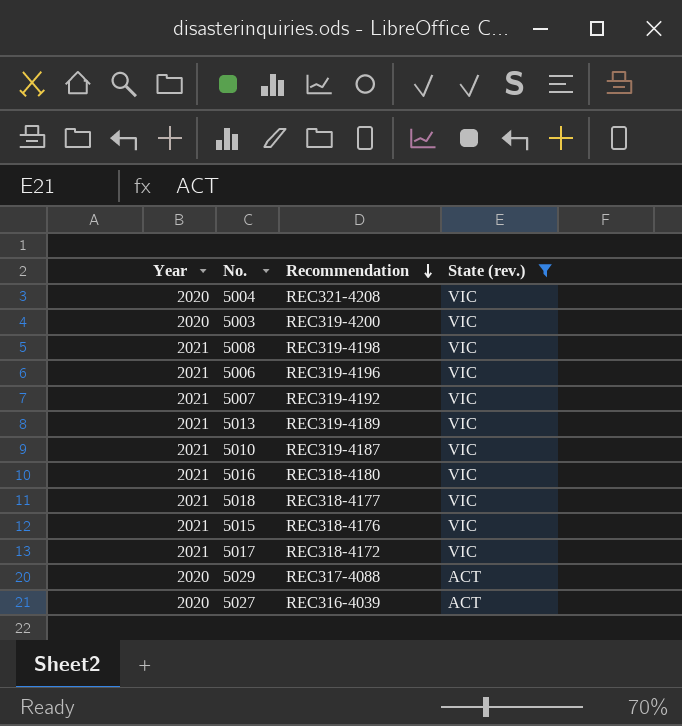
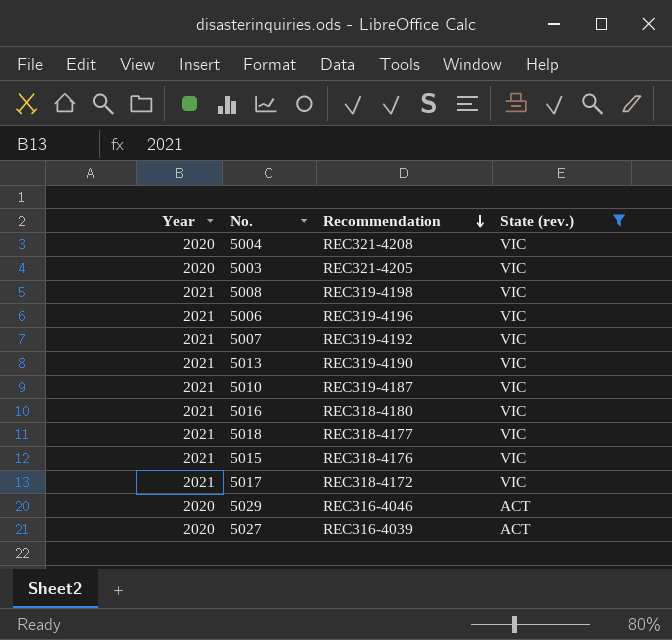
5003 | Recommendation: REC319-4200 -> REC321-4205
5013 | Recommendation: REC319-4189 -> REC319-4190
5029 | Recommendation: REC317-4088 -> REC316-4046

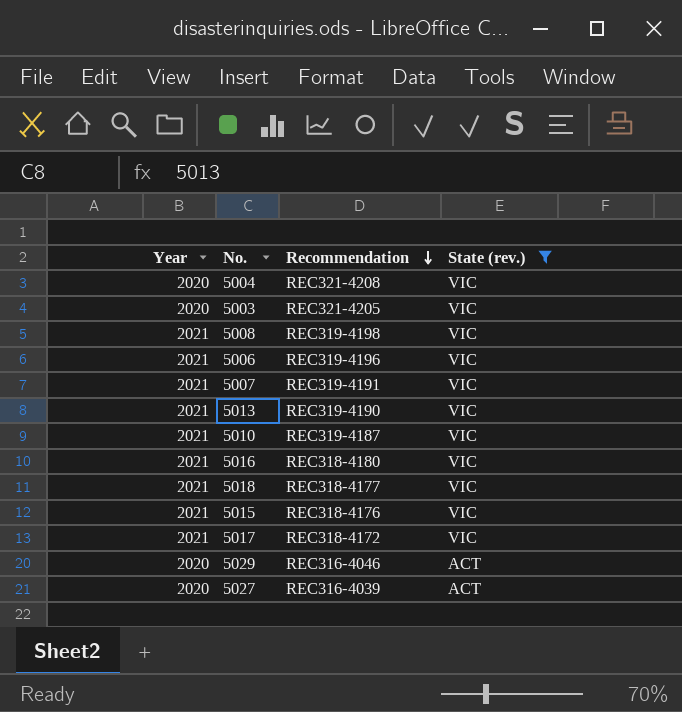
5007 | Recommendation: REC319-4192 -> REC319-4191

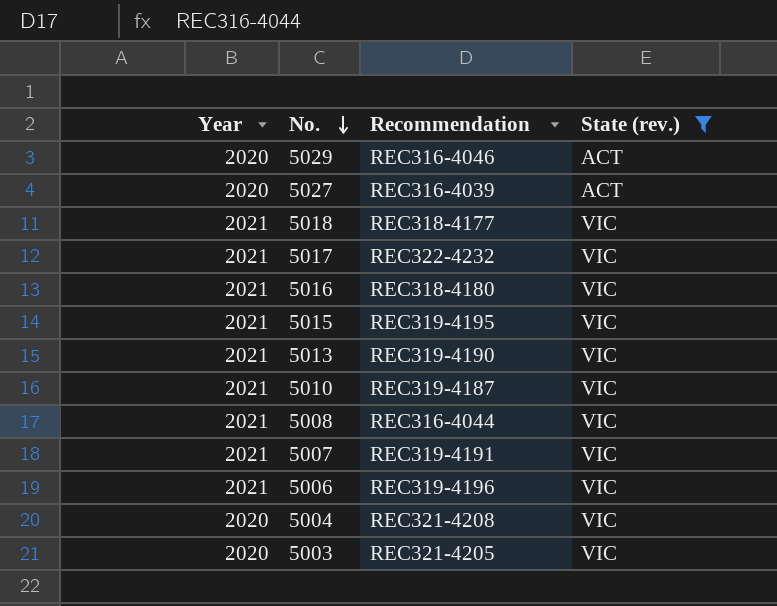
row order: Recommendation descending -> No. descending
5017 | Recommendation: REC318-4172 -> REC322-4232
5015 | Recommendation: REC318-4176 -> REC319-4195
5008 | Recommendation: REC319-4198 -> REC316-4044

